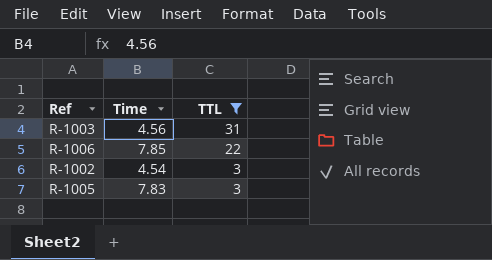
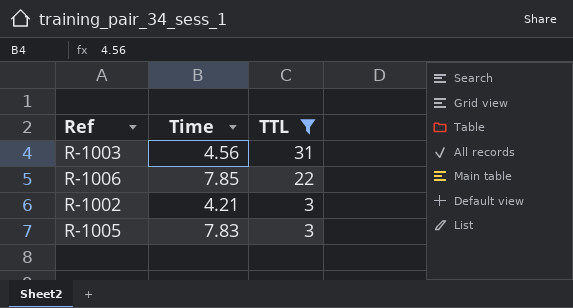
R-1002 | Time: 4.54 -> 4.21

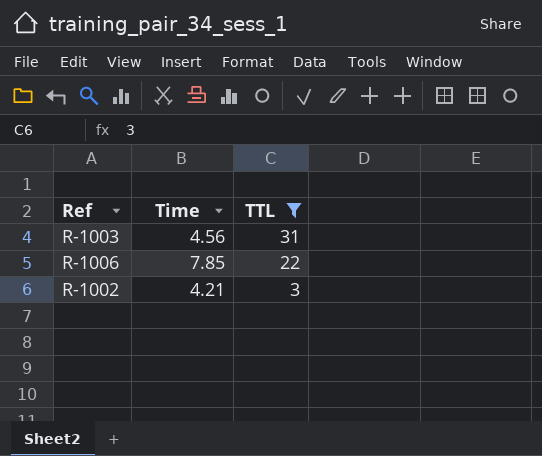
row R-1005: 7.83 | 3 -> none

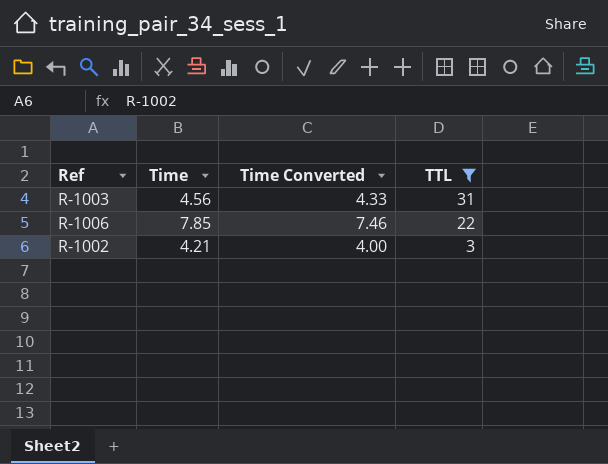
column Time Converted | formula: none -> [Time] * 0.95

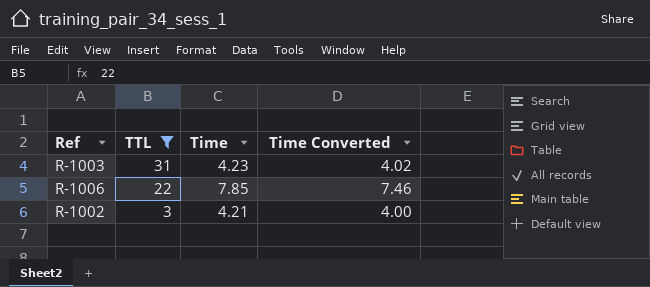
column TTL | position: 4 -> 2
R-1003 | Time: 4.56 -> 4.23
R-1003 | Time Converted: 4.33 -> 4.02

